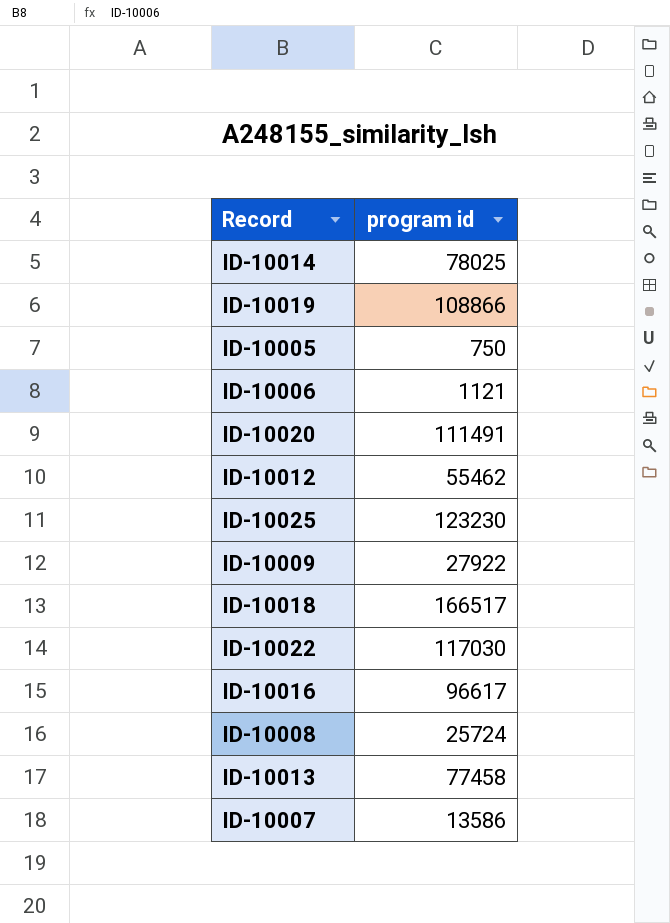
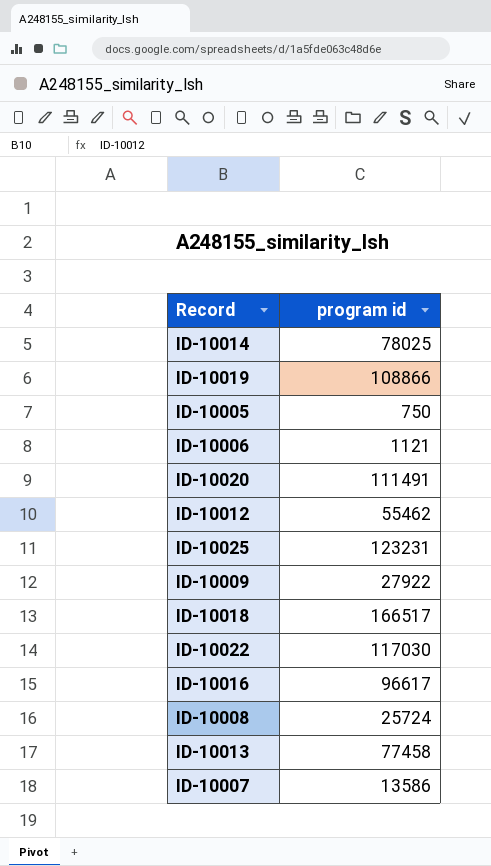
ID-10025 | program id: 123230 -> 123231

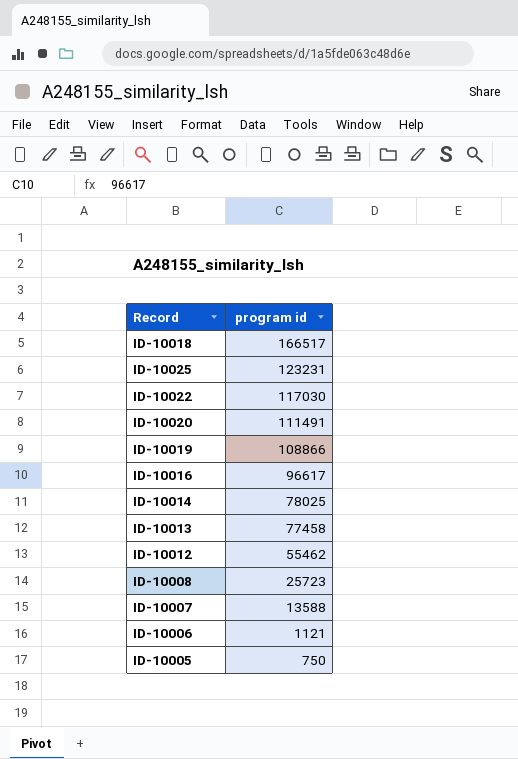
row order: none -> program id descending
row ID-10009: 27922 -> none
ID-10008 | program id: 25724 -> 25723
ID-10007 | program id: 13586 -> 13588

